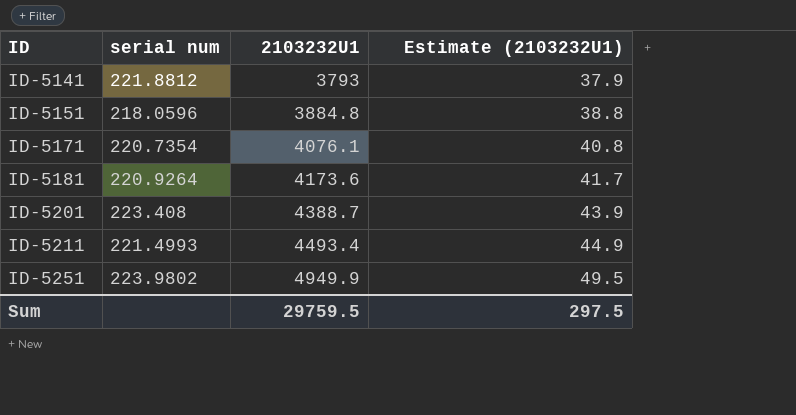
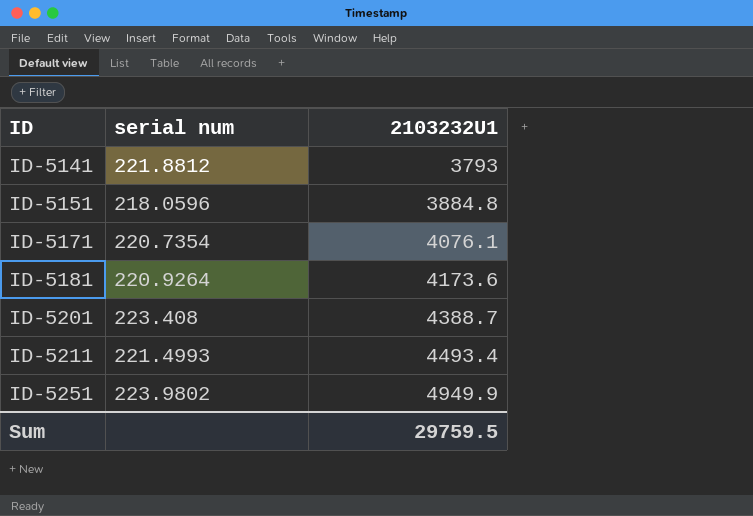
column Estimate (2103232U1) | formula: [2103232U1] * 0.01 -> none

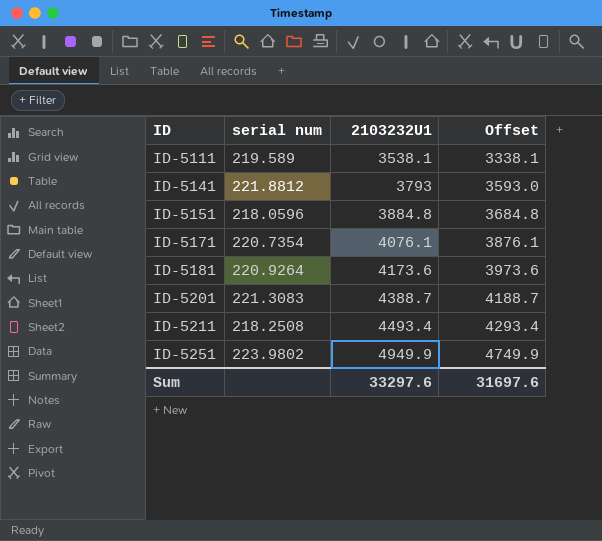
column Offset | formula: none -> [2103232U1] - 200
row ID-5111: none -> 219.589 | 3538.1 | 3338.1
ID-5201 | serial num: 223.408 -> 221.3083
ID-5211 | serial num: 221.4993 -> 218.2508
Sum | 2103232U1: 29759.5 -> 33297.6

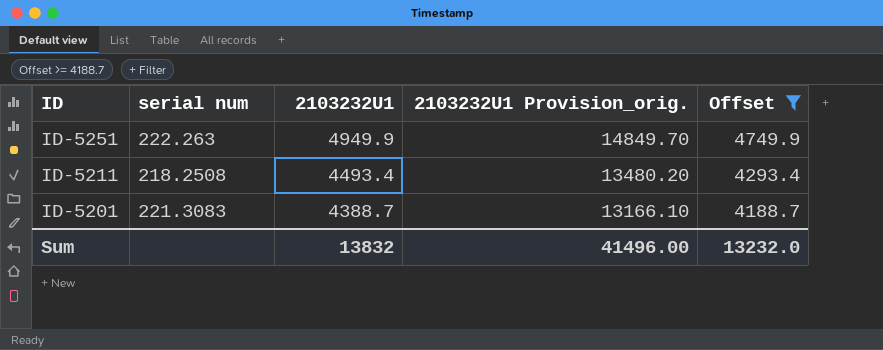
filter: none -> Offset >= 4188.7
row order: ID ascending -> ID descending
column 2103232U1 Provision_orig. | formula: none -> [2103232U1] * 3
ID-5251 | serial num: 223.9802 -> 222.263
Sum | 2103232U1: 33297.6 -> 13832
Sum | Offset: 31697.6 -> 13232.0

